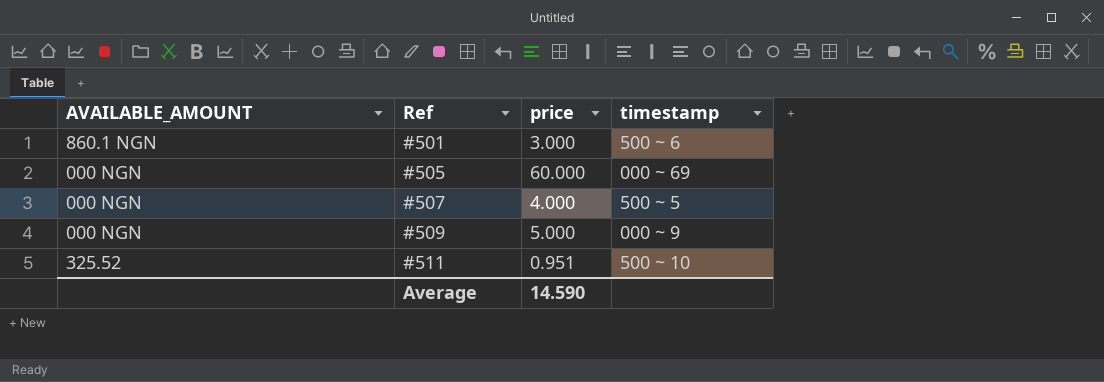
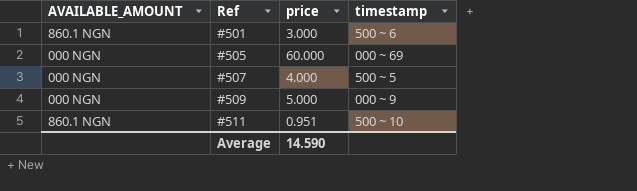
#511 | AVAILABLE_AMOUNT: 325.52 -> 860.1 NGN

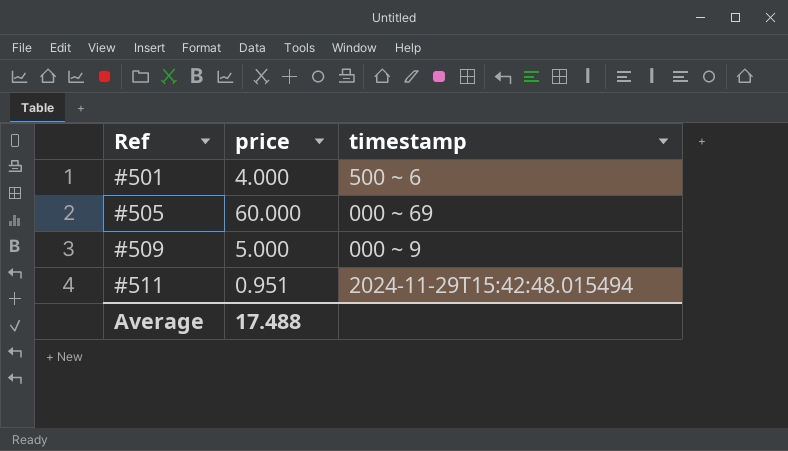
column AVAILABLE_AMOUNT | position: 1 -> none
row #507: 000 NGN | 4.000 | 500 ~ 5 -> none
#501 | price: 3.000 -> 4.000
#511 | timestamp: 500 ~ 10 -> 2024-11-29T15:42:48.015494
Average | price: 14.590 -> 17.488

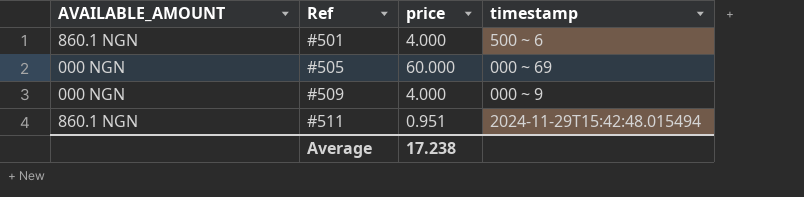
column AVAILABLE_AMOUNT | position: none -> 1
#509 | price: 5.000 -> 4.000
Average | price: 17.488 -> 17.238

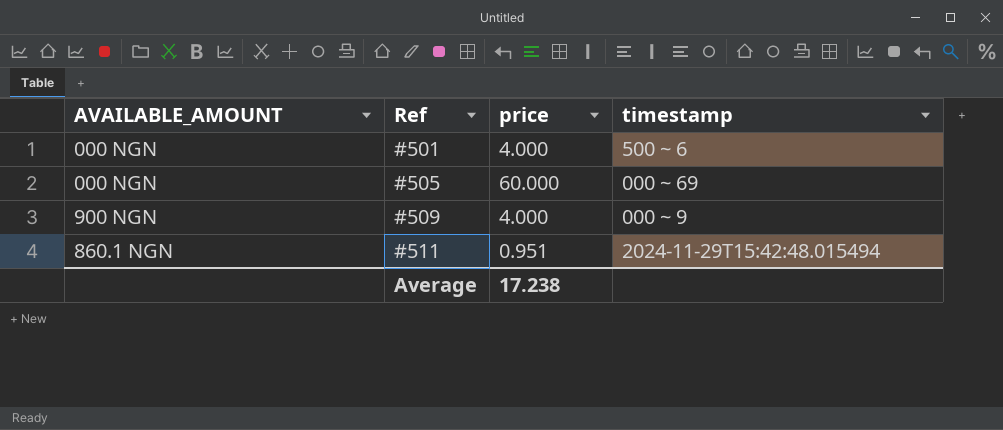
#501 | AVAILABLE_AMOUNT: 860.1 NGN -> 000 NGN
#509 | AVAILABLE_AMOUNT: 000 NGN -> 900 NGN

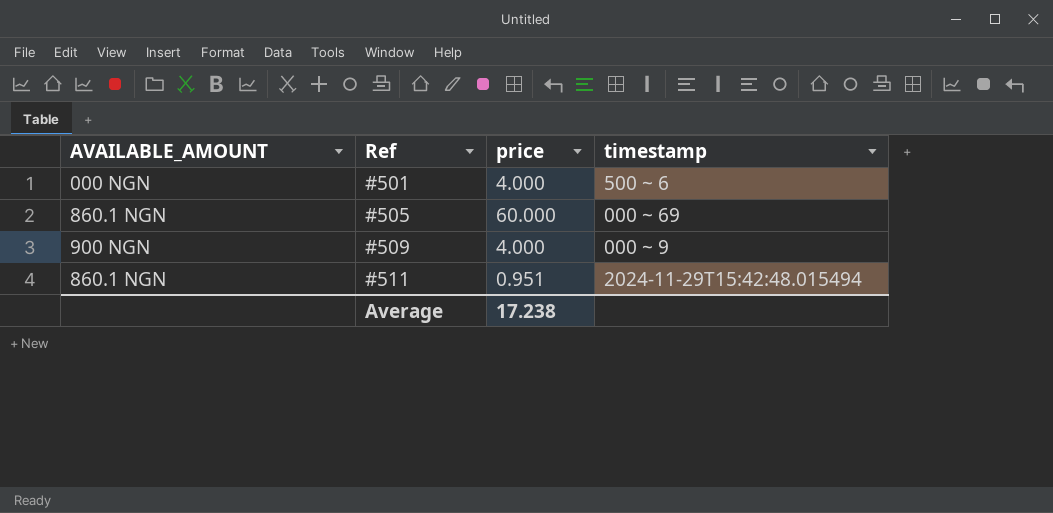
#505 | AVAILABLE_AMOUNT: 000 NGN -> 860.1 NGN

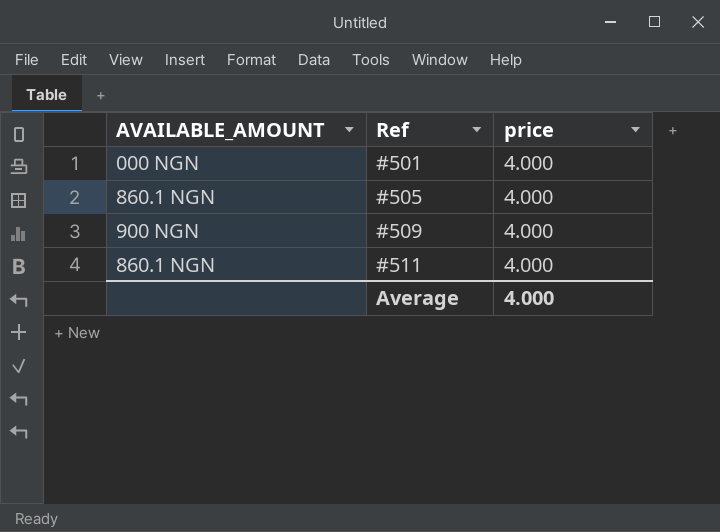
column timestamp | position: 4 -> none
#505 | price: 60.000 -> 4.000
#511 | price: 0.951 -> 4.000
Average | price: 17.238 -> 4.000

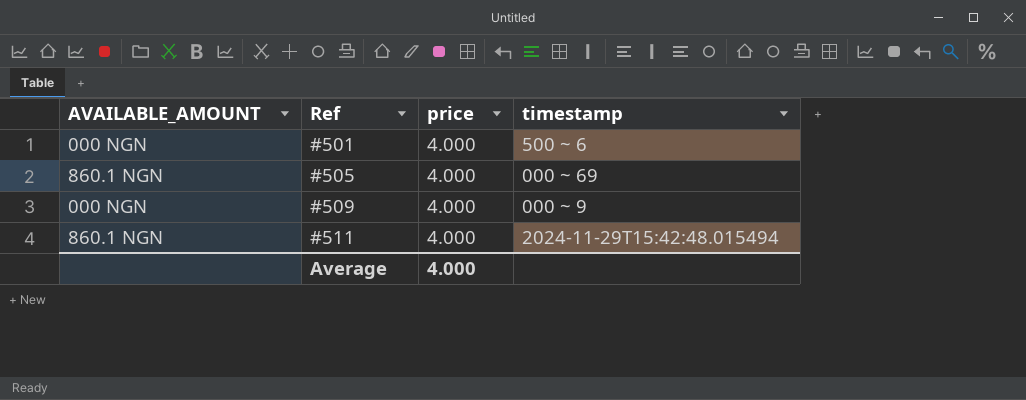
column timestamp | position: none -> 4
#509 | AVAILABLE_AMOUNT: 900 NGN -> 000 NGN

